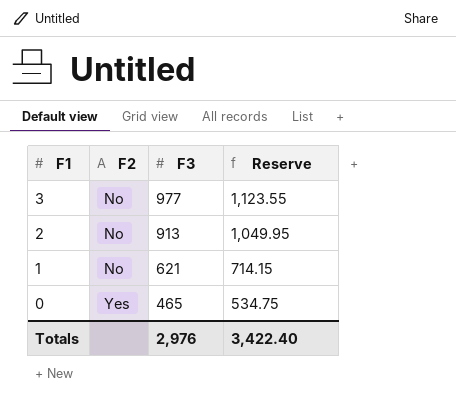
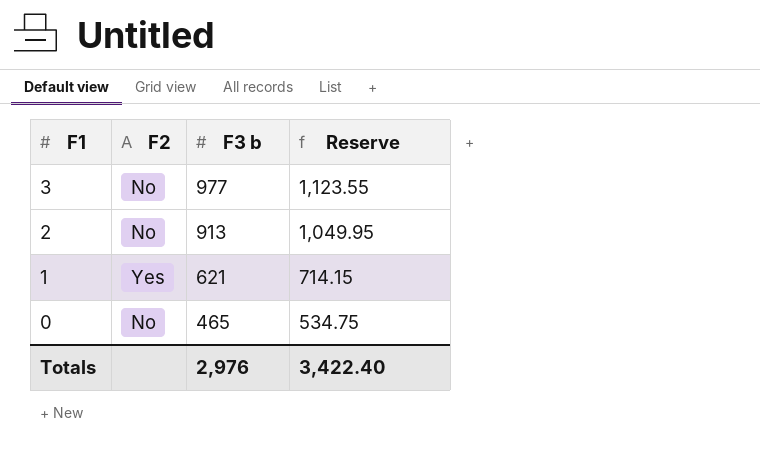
column name: F3 -> F3 b
1 | F2: No -> Yes
0 | F2: Yes -> No

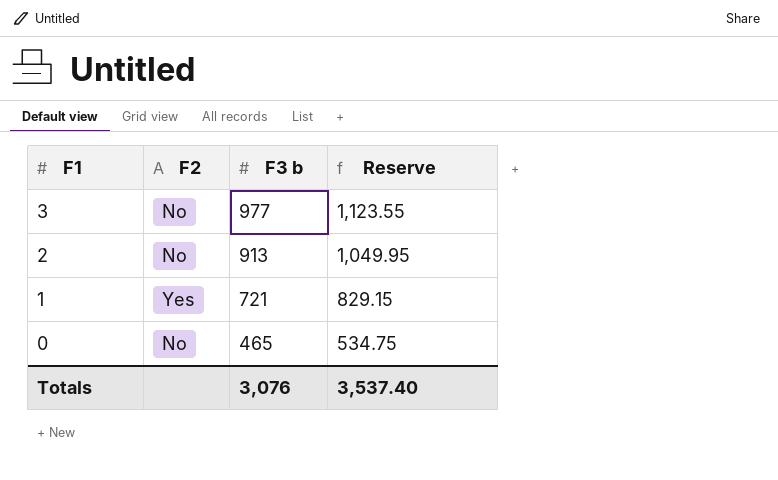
1 | F3 b: 621 -> 721
1 | Reserve: 714.15 -> 829.15
Totals | F3 b: 2,976 -> 3,076
Totals | Reserve: 3,422.40 -> 3,537.40

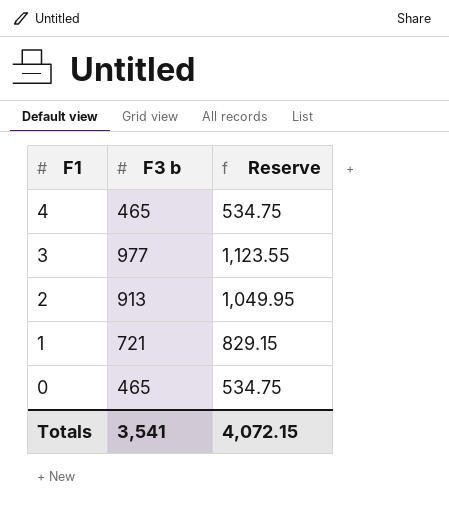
column F2 | position: 2 -> none
row 4: none -> 465 | 534.75
Totals | F3 b: 3,076 -> 3,541
Totals | Reserve: 3,537.40 -> 4,072.15

